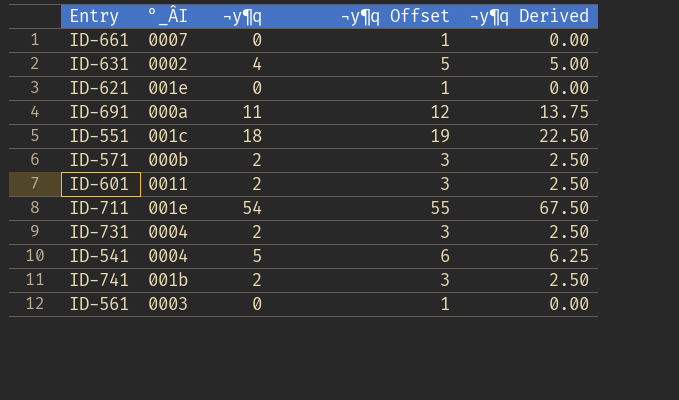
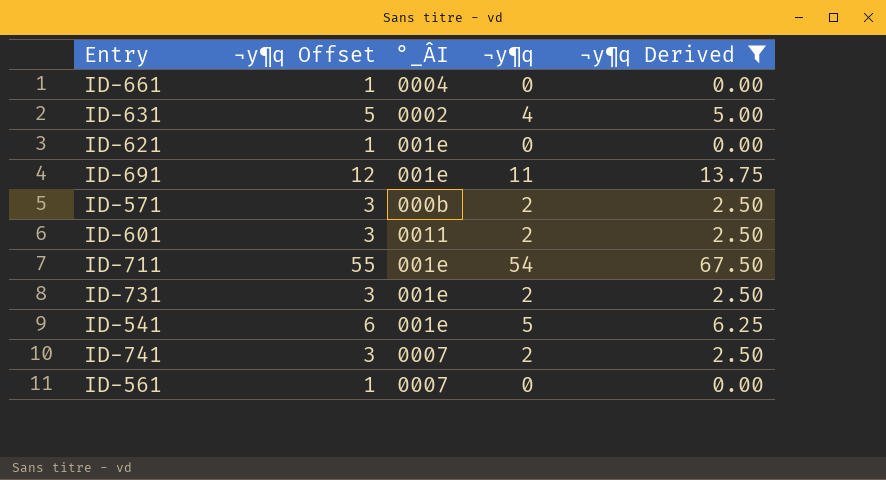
filter: none -> ¬y¶q Derived != 22.50
column ¬y¶q Offset | position: 4 -> 2
ID-661 | °_ÂI: 0007 -> 0004
ID-691 | °_ÂI: 000a -> 001e
ID-731 | °_ÂI: 0004 -> 001e
ID-541 | °_ÂI: 0004 -> 001e
ID-741 | °_ÂI: 001b -> 0007
ID-561 | °_ÂI: 0003 -> 0007

